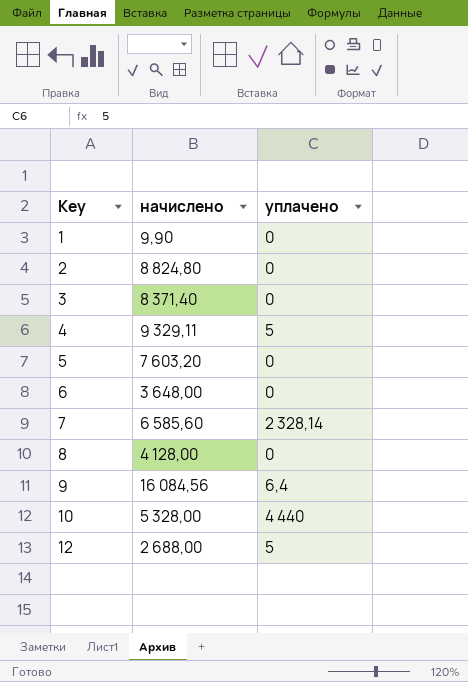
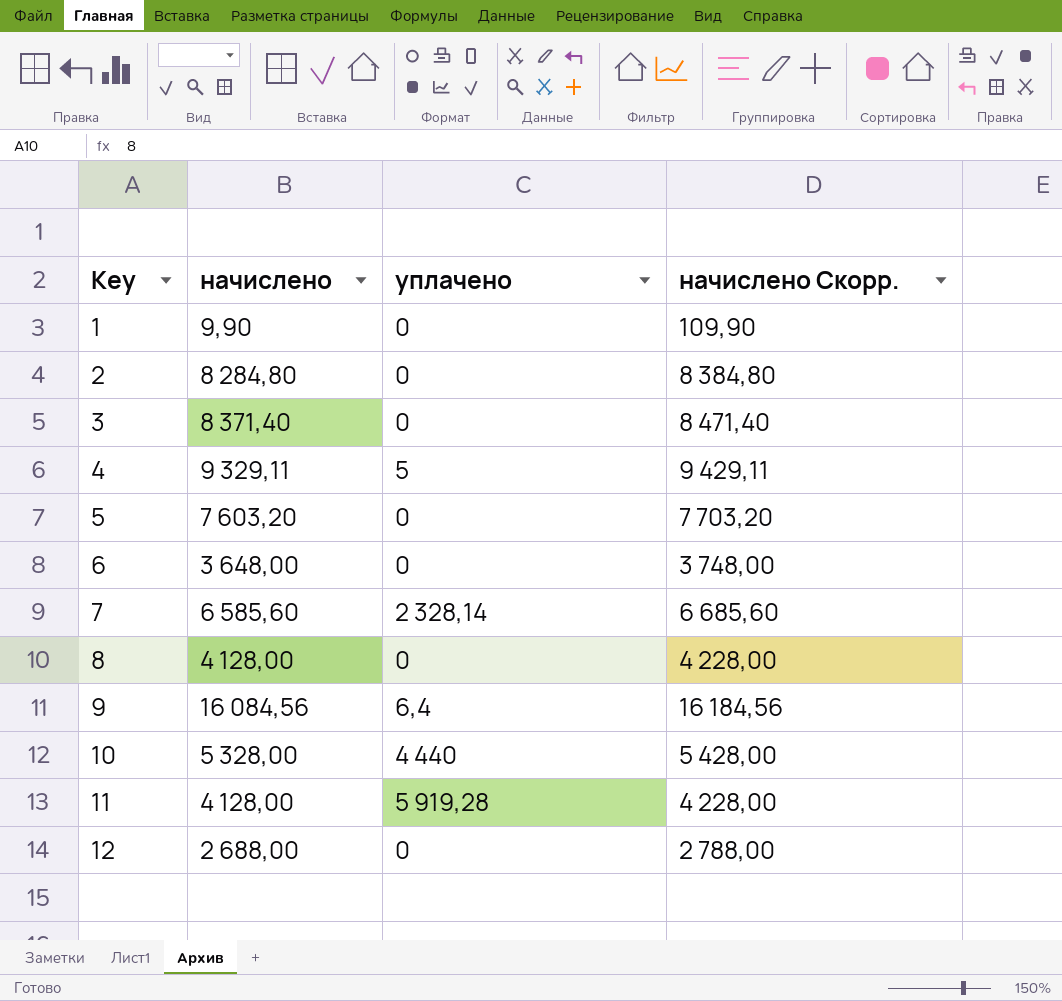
column начислено Скорр. | formula: none -> [начислено] + 100
2 | начислено: 8 824,80 -> 8 284,80
row 11: none -> 4 128,00 | 5 919,28 | 4 228,00
12 | уплачено: 5 -> 0

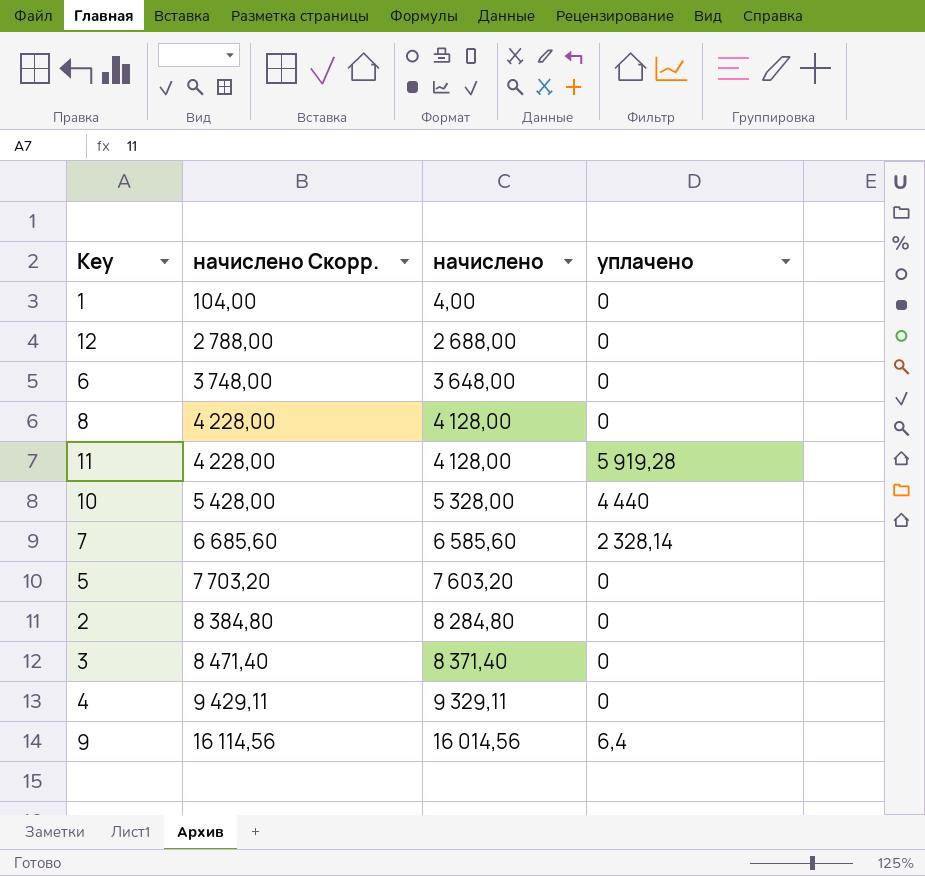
row order: Key ascending -> начислено Скорр. ascending
column начислено Скорр. | position: 4 -> 2
1 | начислено Скорр.: 109,90 -> 104,00
1 | начислено: 9,90 -> 4,00
4 | уплачено: 5 -> 0
9 | начислено Скорр.: 16 184,56 -> 16 114,56
9 | начислено: 16 084,56 -> 16 014,56

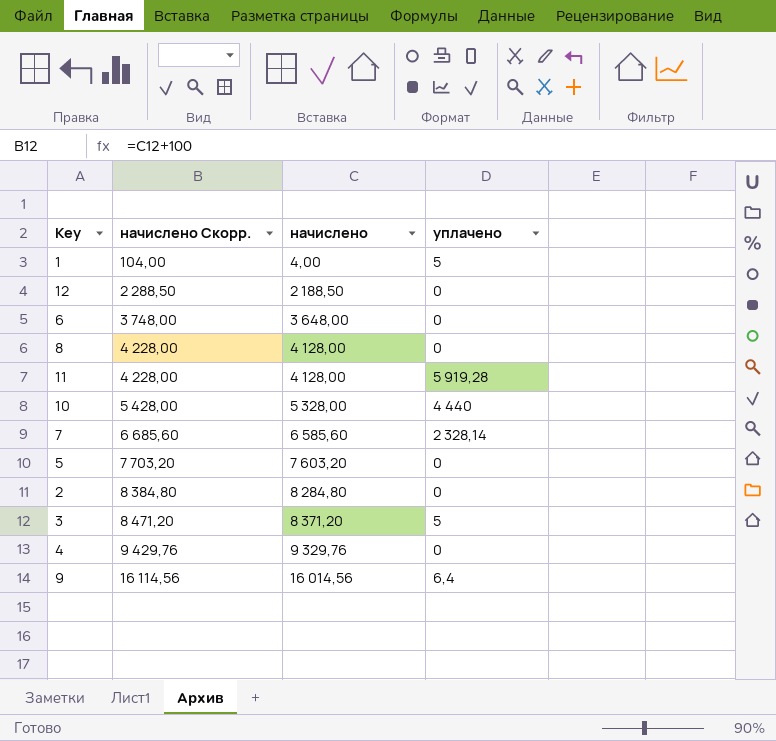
1 | уплачено: 0 -> 5
12 | начислено Скорр.: 2 788,00 -> 2 288,50
12 | начислено: 2 688,00 -> 2 188,50
3 | начислено Скорр.: 8 471,40 -> 8 471,20
3 | начислено: 8 371,40 -> 8 371,20
3 | уплачено: 0 -> 5
4 | начислено Скорр.: 9 429,11 -> 9 429,76
4 | начислено: 9 329,11 -> 9 329,76

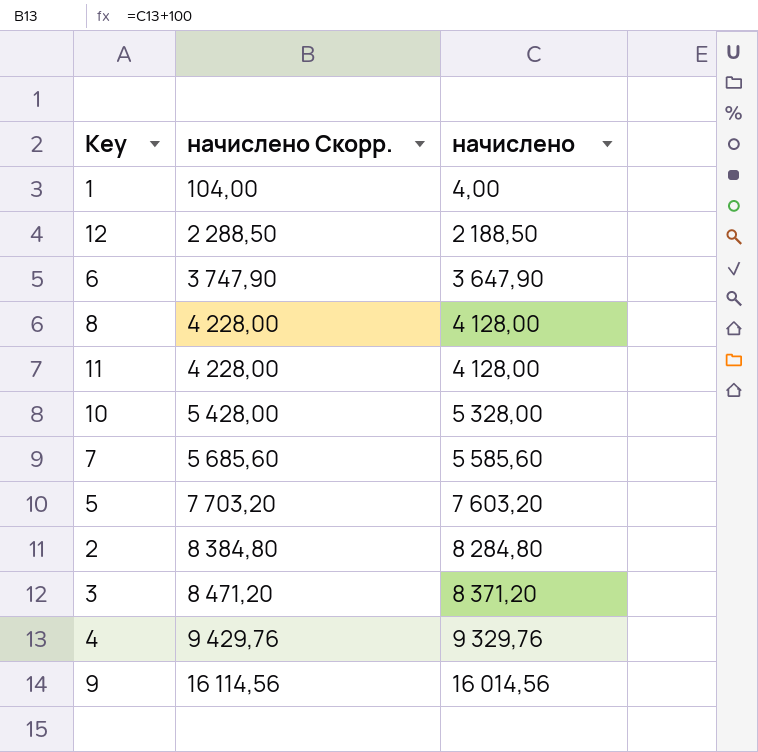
column уплачено | position: 4 -> none
6 | начислено Скорр.: 3 748,00 -> 3 747,90
6 | начислено: 3 648,00 -> 3 647,90
7 | начислено Скорр.: 6 685,60 -> 5 685,60
7 | начислено: 6 585,60 -> 5 585,60

